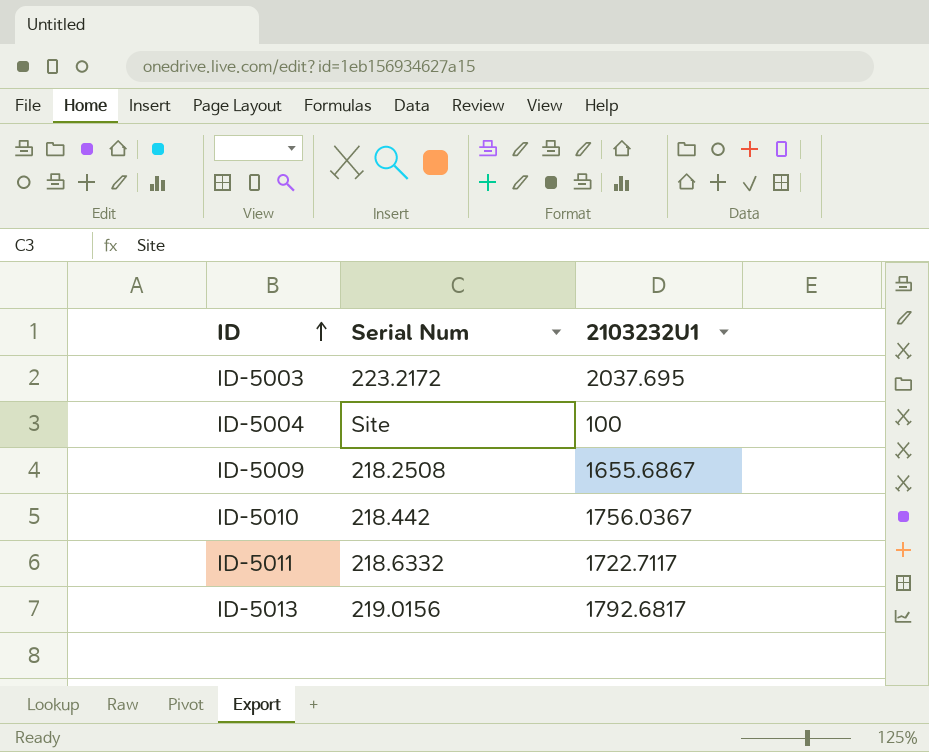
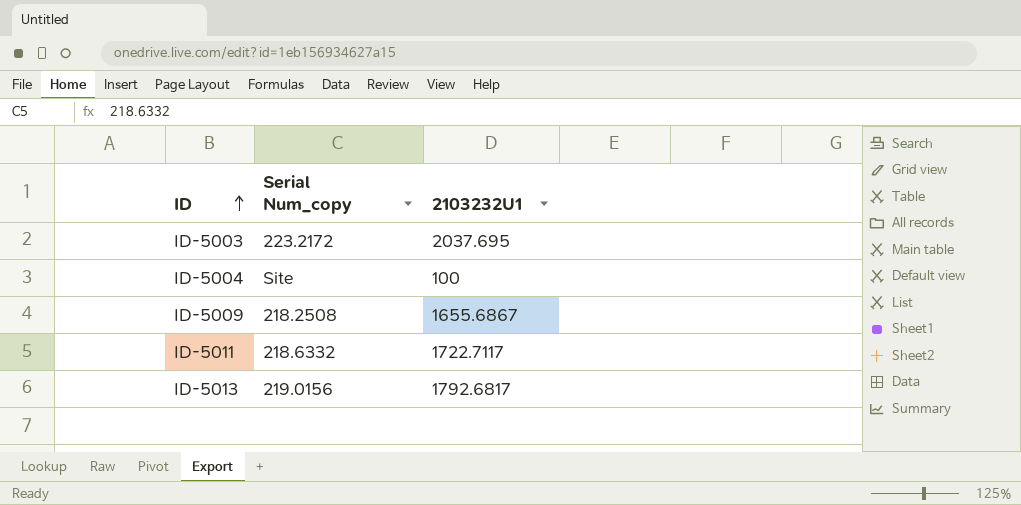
column name: Serial Num -> Serial Num_copy
row ID-5010: 218.442 | 1756.0367 -> none

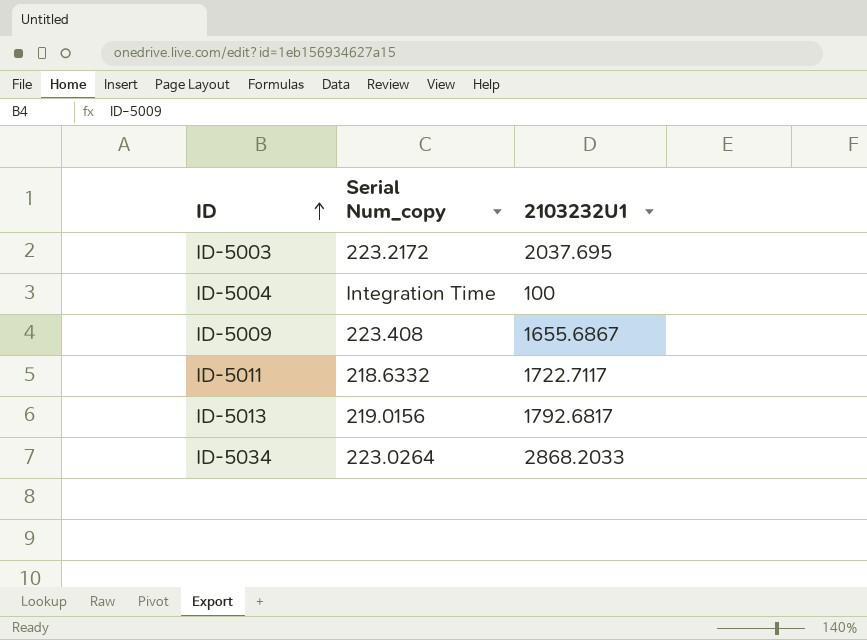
ID-5004 | Serial Num_copy: Site -> Integration Time
ID-5009 | Serial Num_copy: 218.2508 -> 223.408
row ID-5034: none -> 223.0264 | 2868.2033

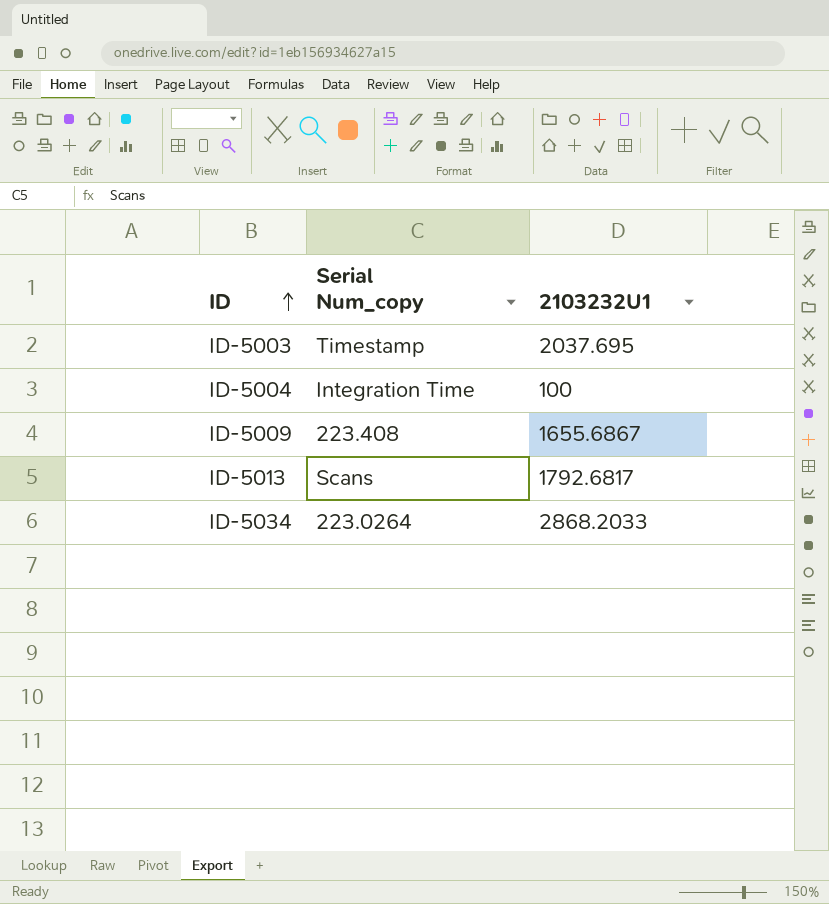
row ID-5011: 218.6332 | 1722.7117 -> none
ID-5003 | Serial Num_copy: 223.2172 -> Timestamp
ID-5013 | Serial Num_copy: 219.0156 -> Scans

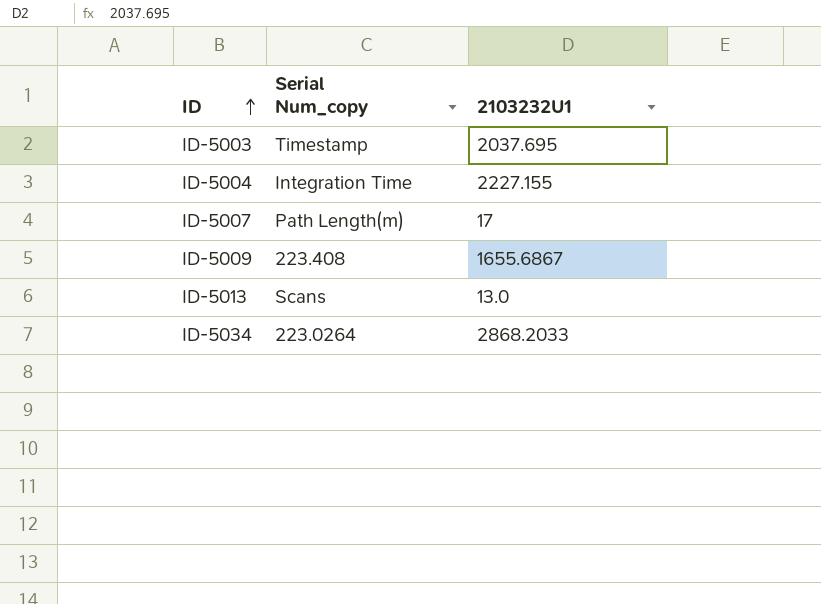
ID-5004 | 2103232U1: 100 -> 2227.155
row ID-5007: none -> Path Length(m) | 17
ID-5013 | 2103232U1: 1792.6817 -> 13.0

